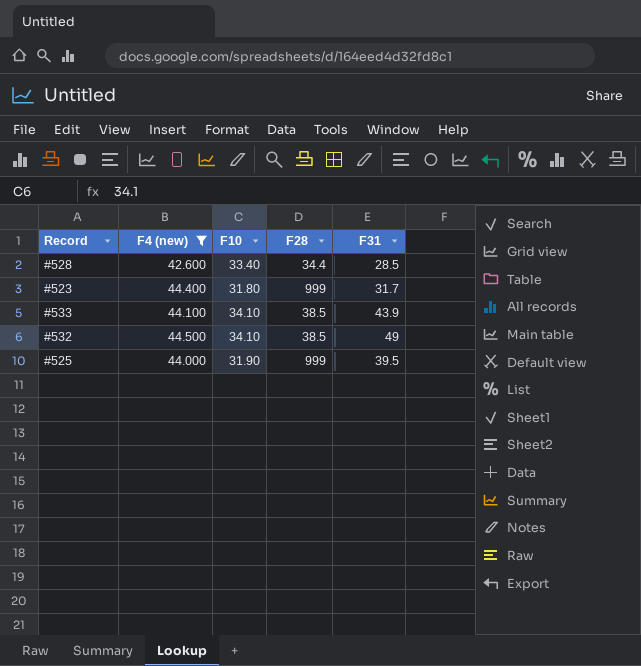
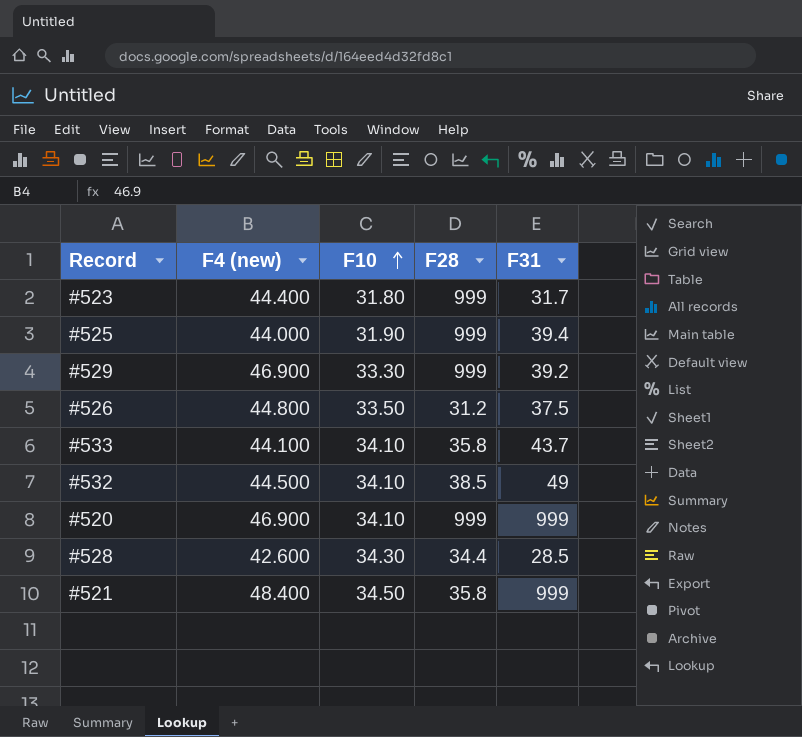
filter: F4 (new) <= 44.500 -> none
row order: none -> F10 ascending
#525 | F31: 39.5 -> 39.4
#533 | F28: 38.5 -> 35.8
#533 | F31: 43.9 -> 43.7
#528 | F10: 33.40 -> 34.30

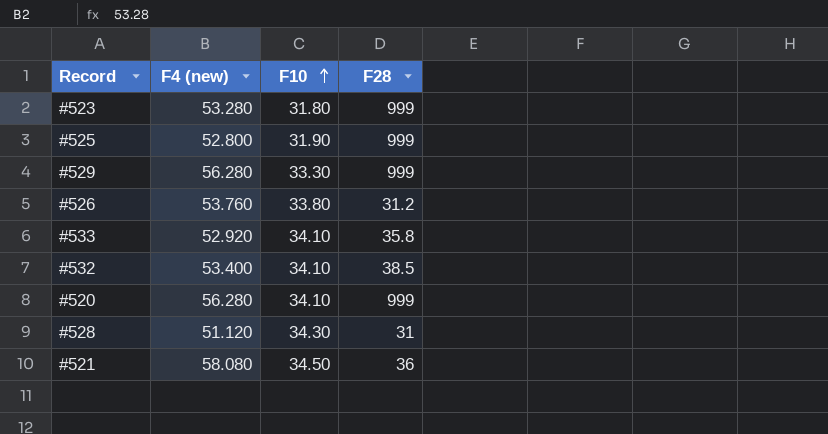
column F31 | position: 5 -> none
#523 | F4 (new): 44.400 -> 53.280
#525 | F4 (new): 44.000 -> 52.800
#529 | F4 (new): 46.900 -> 56.280
#526 | F4 (new): 44.800 -> 53.760
#526 | F10: 33.50 -> 33.80
#533 | F4 (new): 44.100 -> 52.920
#532 | F4 (new): 44.500 -> 53.400
#520 | F4 (new): 46.900 -> 56.280
#528 | F4 (new): 42.600 -> 51.120
#528 | F28: 34.4 -> 31
#521 | F4 (new): 48.400 -> 58.080
#521 | F28: 35.8 -> 36

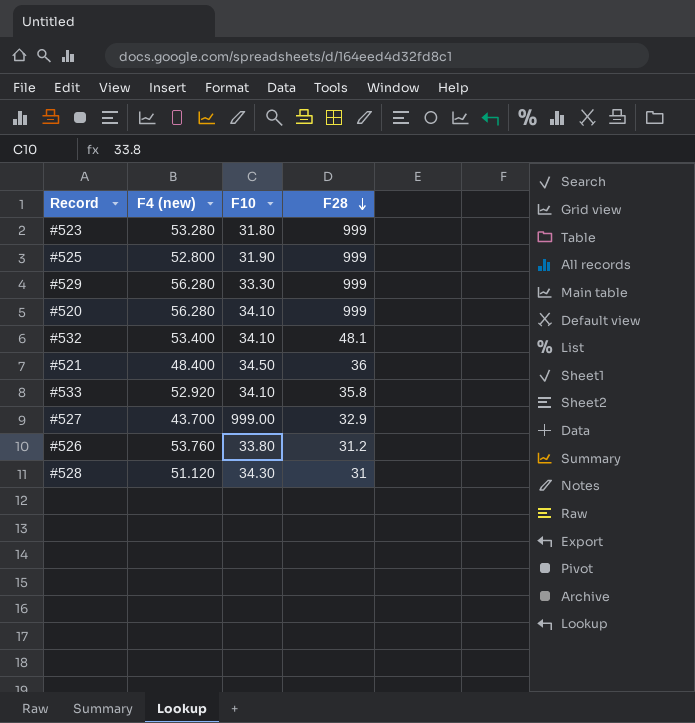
row order: F10 ascending -> F28 descending
#532 | F28: 38.5 -> 48.1
#521 | F4 (new): 58.080 -> 48.400
row #527: none -> 43.700 | 999.00 | 32.9

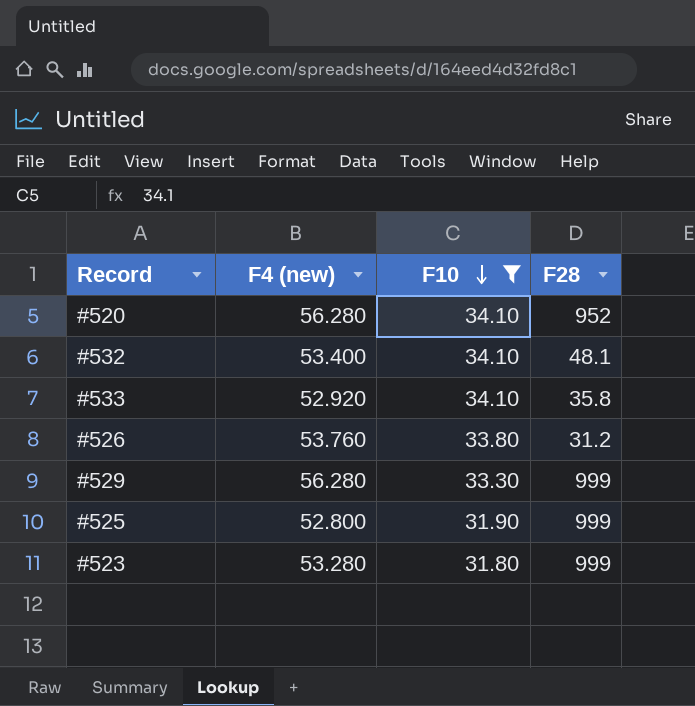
filter: none -> F10 <= 34.10
row order: F28 descending -> F10 descending
#520 | F28: 999 -> 952

